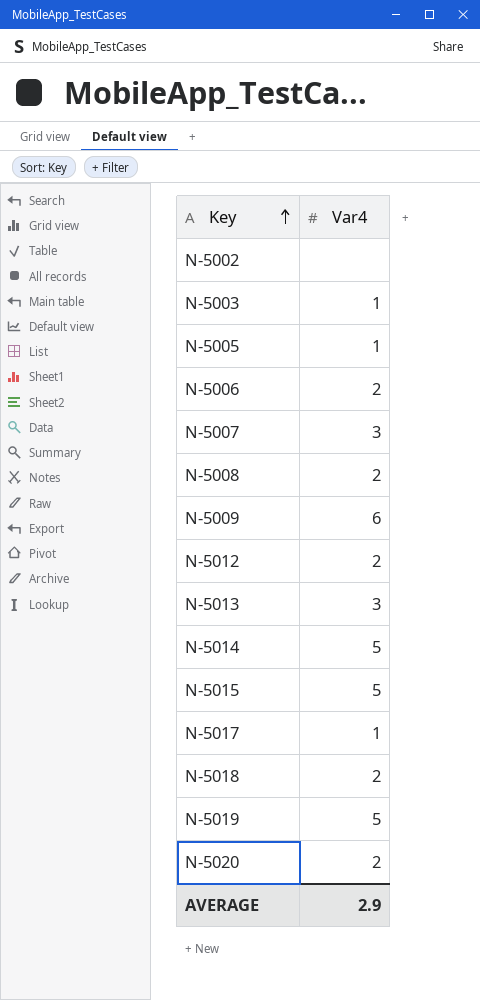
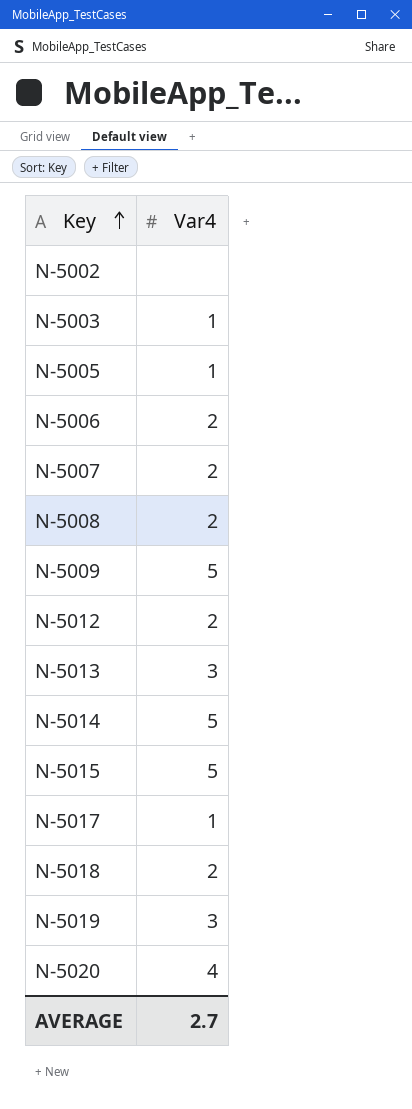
N-5007 | Var4: 3 -> 2
N-5009 | Var4: 6 -> 5
N-5019 | Var4: 5 -> 3
N-5020 | Var4: 2 -> 4
AVERAGE | Var4: 2.9 -> 2.7

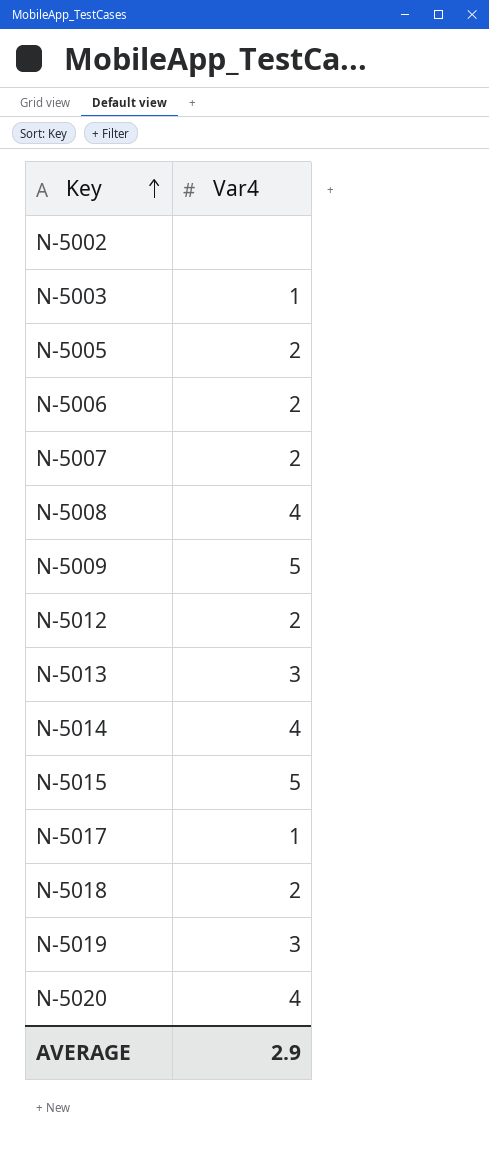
N-5005 | Var4: 1 -> 2
N-5008 | Var4: 2 -> 4
N-5014 | Var4: 5 -> 4
AVERAGE | Var4: 2.7 -> 2.9

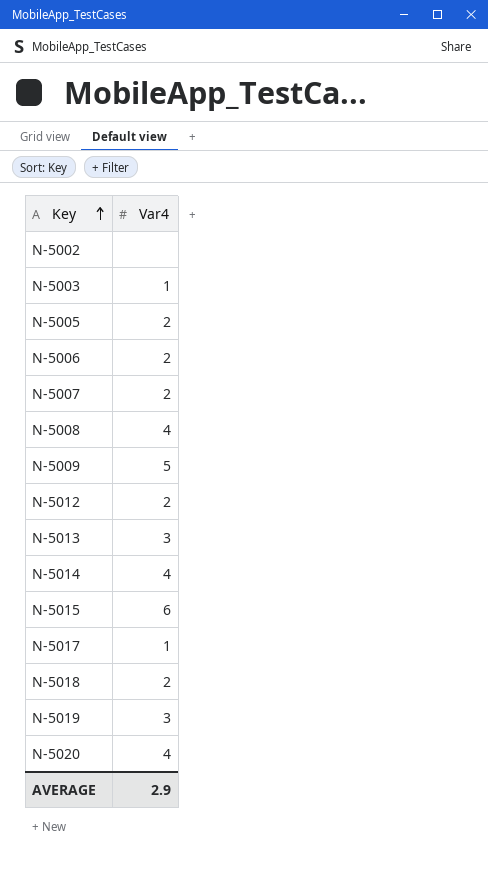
N-5015 | Var4: 5 -> 6

